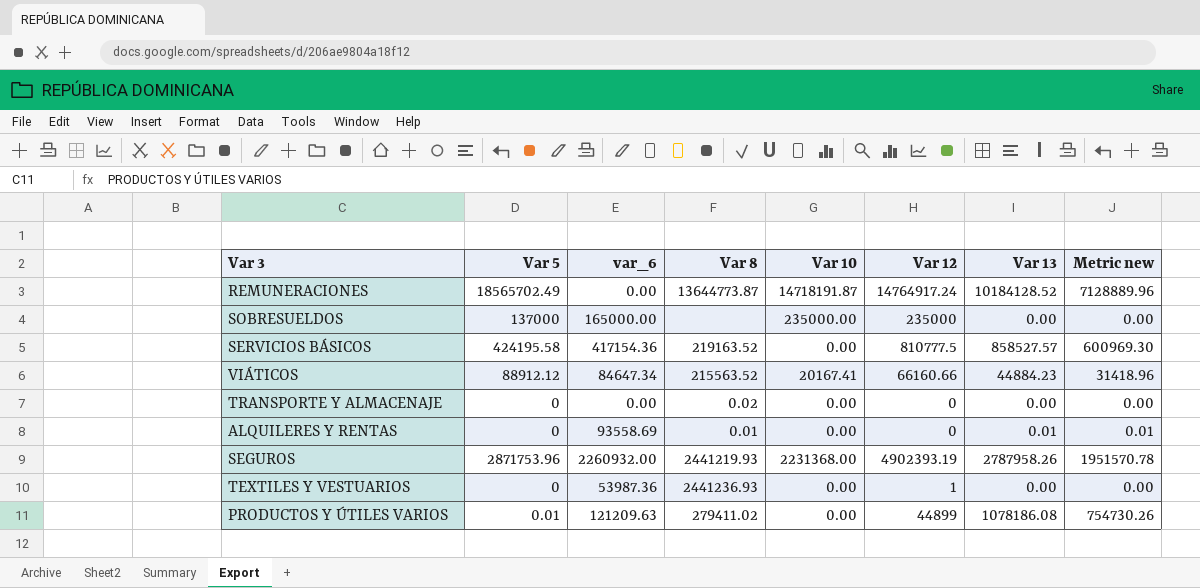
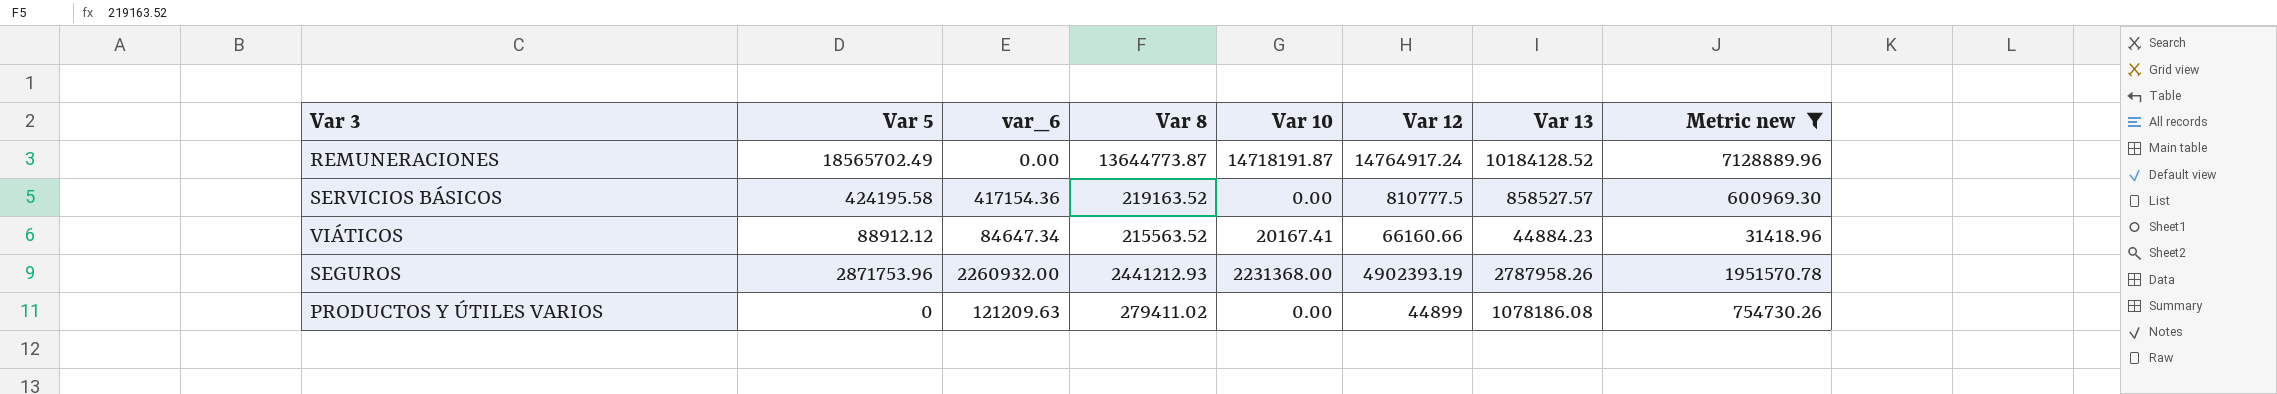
filter: none -> Metric new >= 31418.96
SEGUROS | Var 8: 2441219.93 -> 2441212.93
PRODUCTOS Y ÚTILES VARIOS | Var 5: 0.01 -> 0

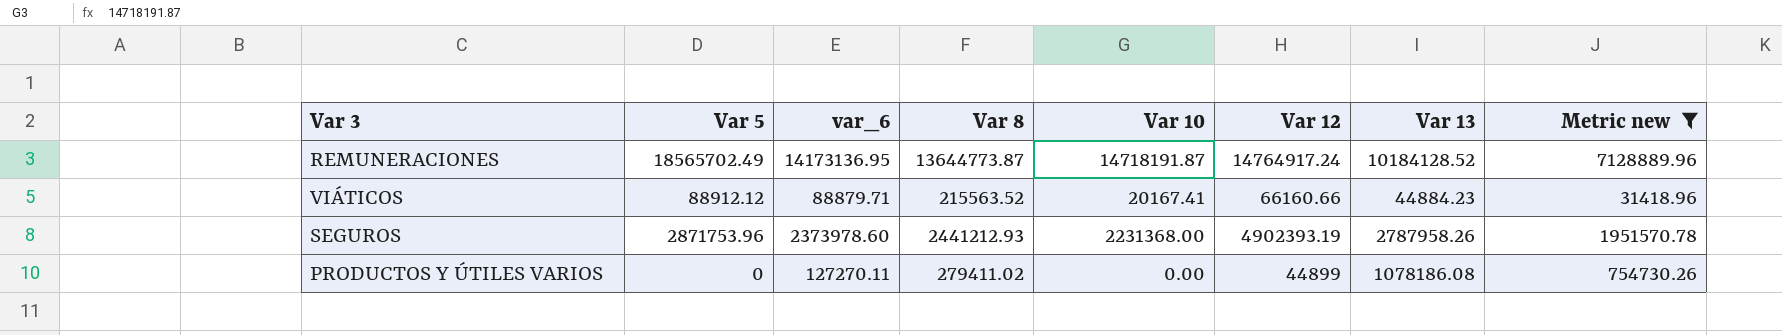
row SERVICIOS BÁSICOS: 424195.58 | 417154.36 | 219163.52 | 0.00 | 810777.5 | 858527.57 | 600969.30 -> none
REMUNERACIONES | var_6: 0.00 -> 14173136.95
VIÁTICOS | var_6: 84647.34 -> 88879.71
SEGUROS | var_6: 2260932.00 -> 2373978.60
PRODUCTOS Y ÚTILES VARIOS | var_6: 121209.63 -> 127270.11

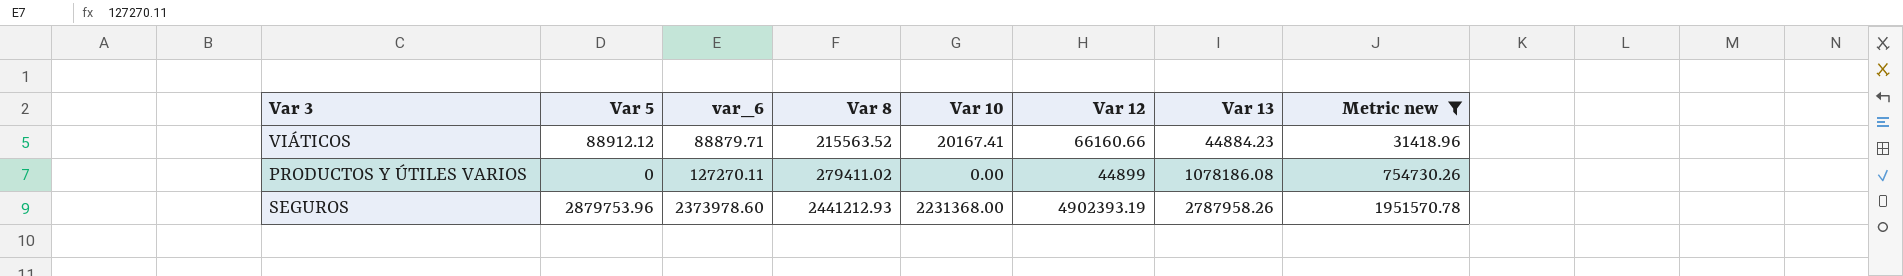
row order: none -> var_6 ascending
row REMUNERACIONES: 18565702.49 | 14173136.95 | 13644773.87 | 14718191.87 | 14764917.24 | 10184128.52 | 7128889.96 -> none
SEGUROS | Var 5: 2871753.96 -> 2879753.96

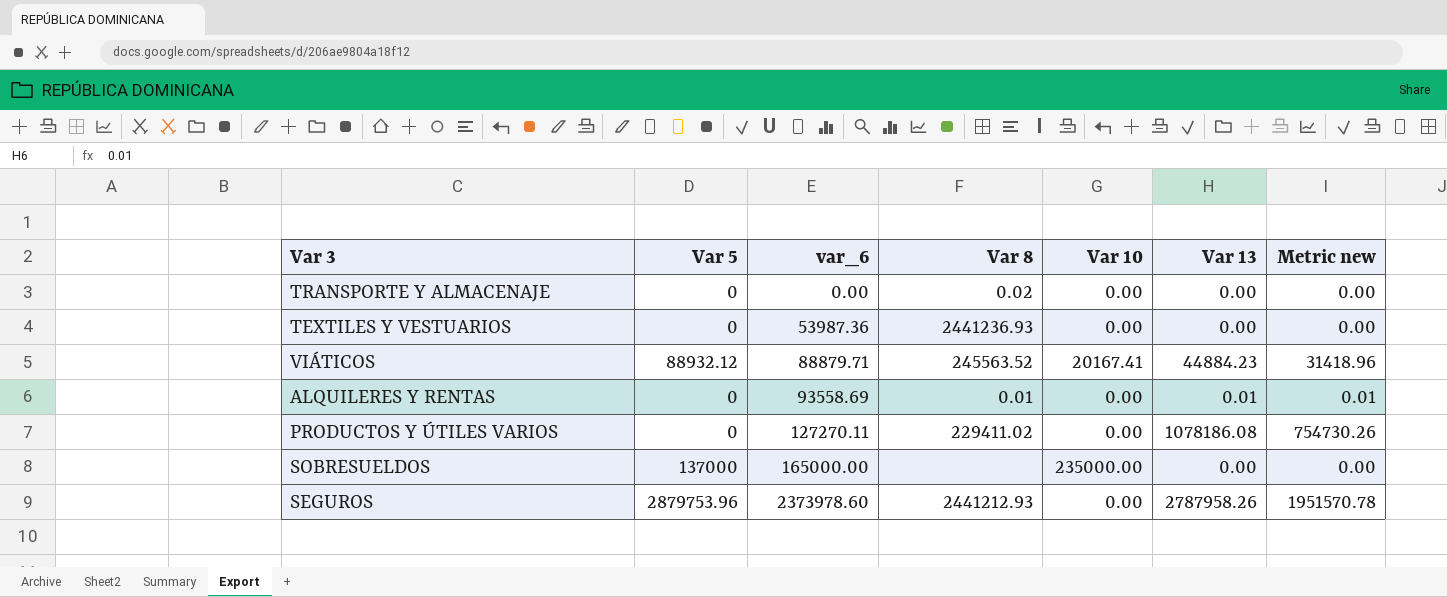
filter: Metric new >= 31418.96 -> none
column Var 12 | position: 6 -> none
VIÁTICOS | Var 5: 88912.12 -> 88932.12
VIÁTICOS | Var 8: 215563.52 -> 245563.52
PRODUCTOS Y ÚTILES VARIOS | Var 8: 279411.02 -> 229411.02
SEGUROS | Var 10: 2231368.00 -> 0.00

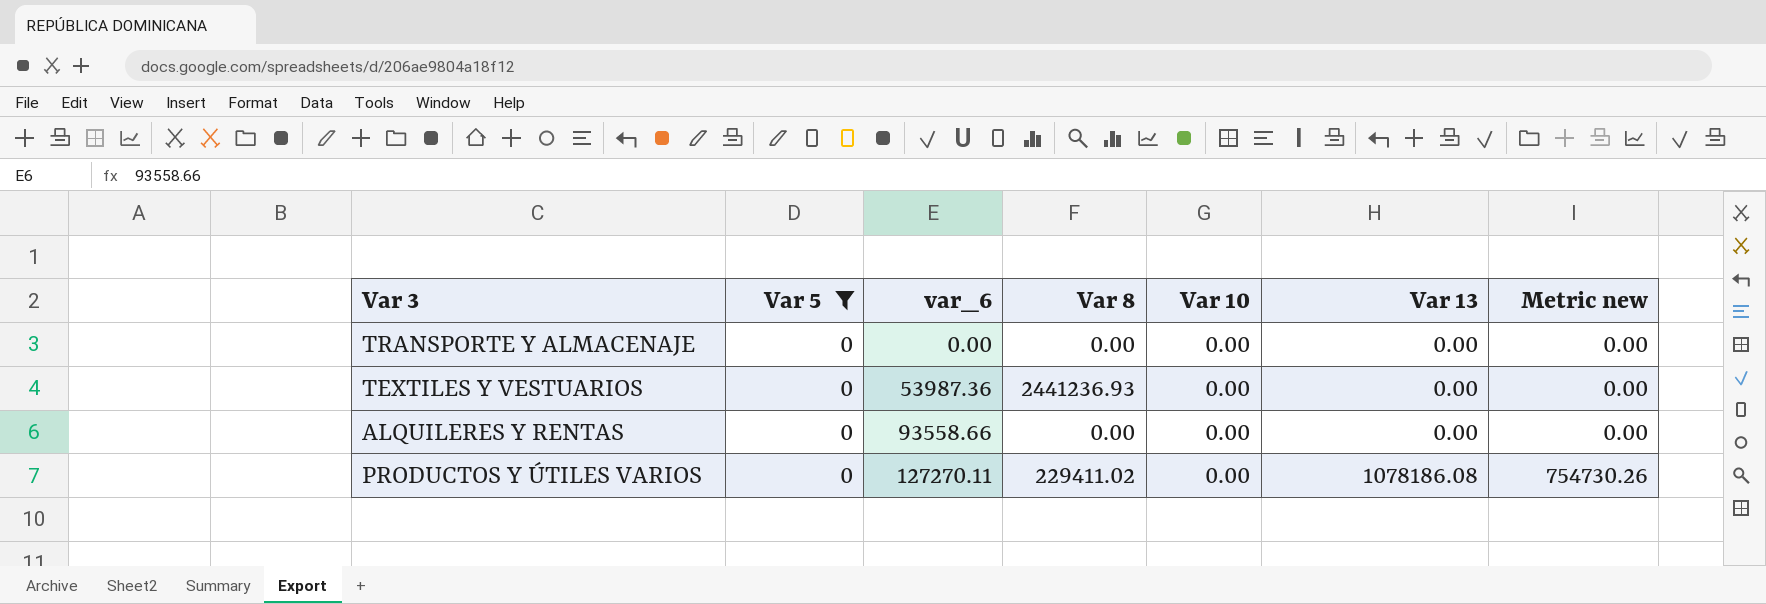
filter: none -> Var 5 = 0
TRANSPORTE Y ALMACENAJE | Var 8: 0.02 -> 0.00
ALQUILERES Y RENTAS | var_6: 93558.69 -> 93558.66
ALQUILERES Y RENTAS | Var 8: 0.01 -> 0.00
ALQUILERES Y RENTAS | Var 13: 0.01 -> 0.00
ALQUILERES Y RENTAS | Metric new: 0.01 -> 0.00

